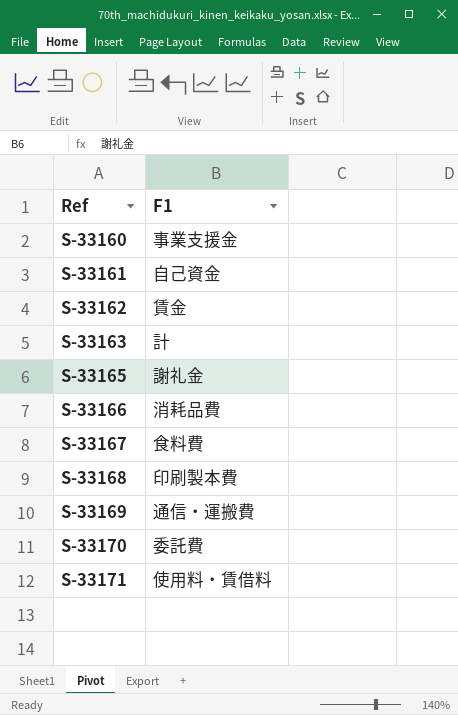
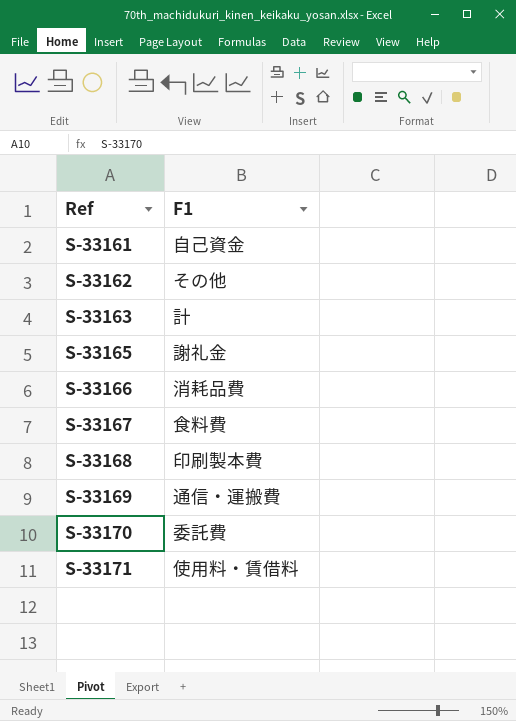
row S-33160: 事業支援金 -> none
S-33162 | F1: 賃金 -> その他

